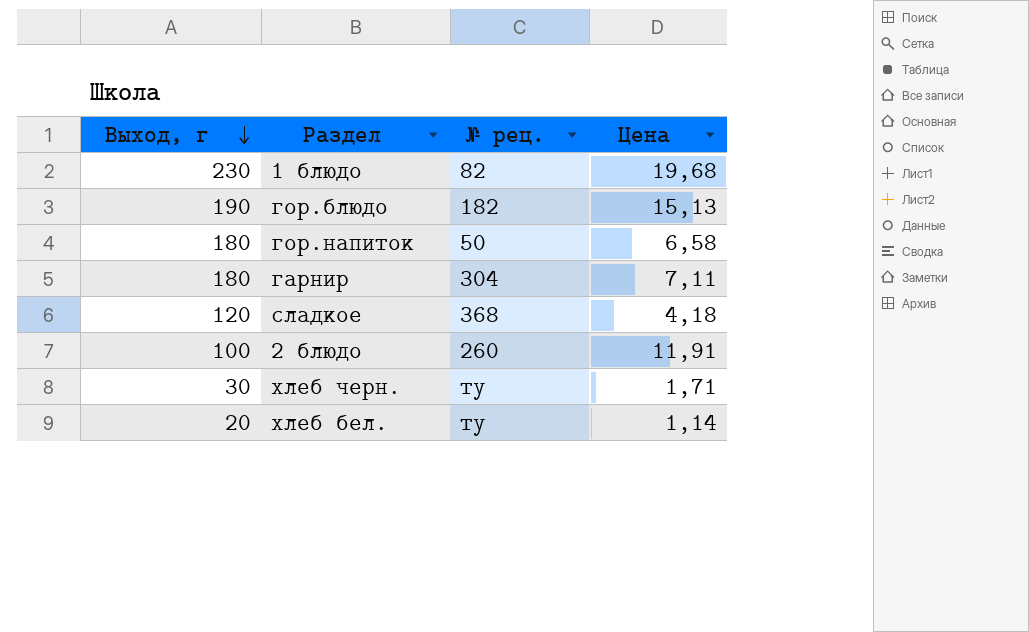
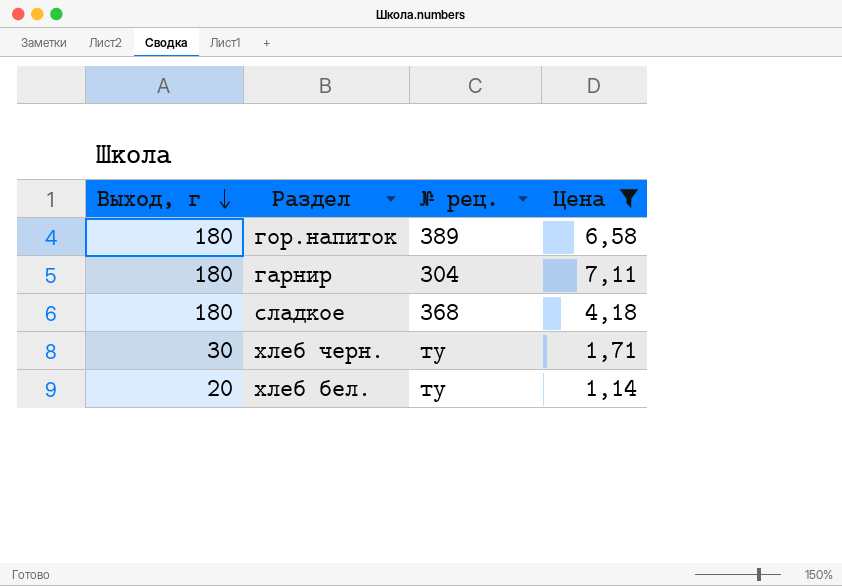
filter: none -> Цена <= 7,11
гор.напиток | № рец.: 50 -> 389
сладкое | Выход, г: 120 -> 180

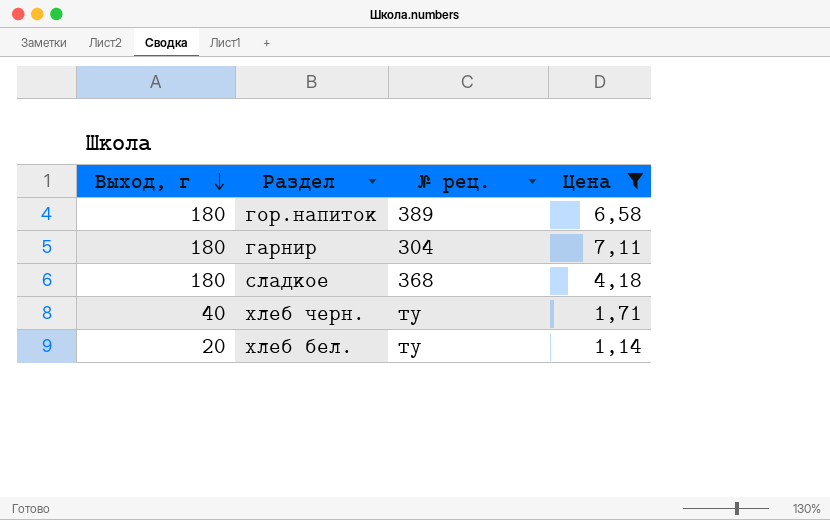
хлеб черн. | Выход, г: 30 -> 40

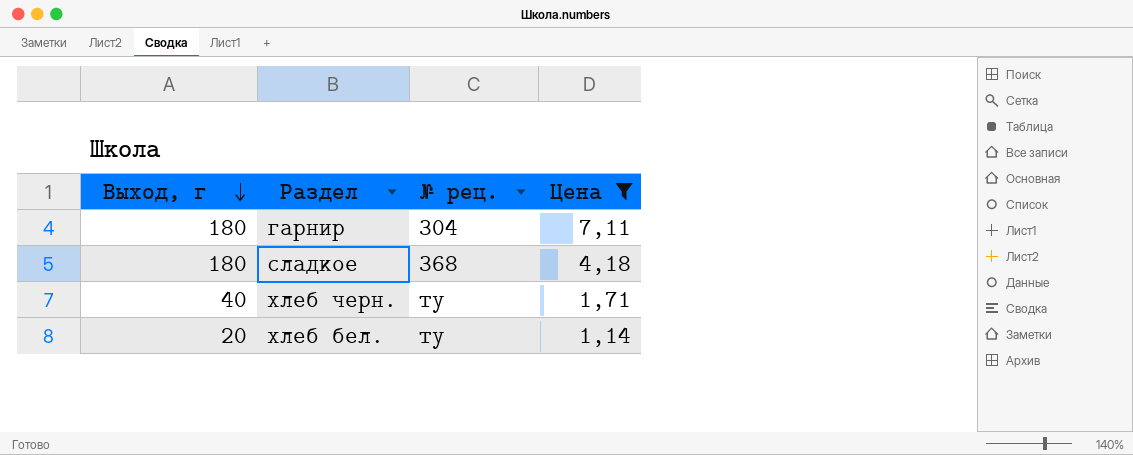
row гор.напиток: 180 | 389 | 6,58 -> none

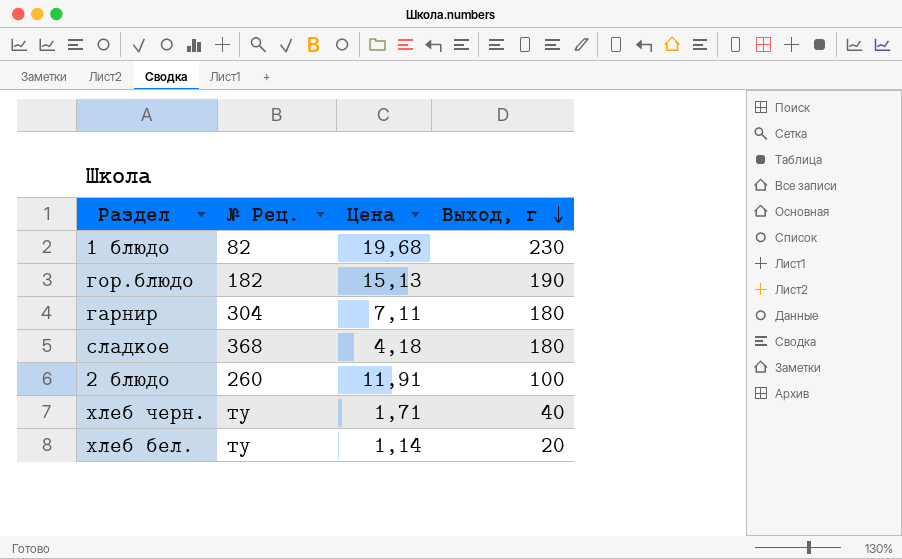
filter: Цена <= 7,11 -> none
column name: № рец. -> № Рец.
column Выход, г | position: 1 -> 4

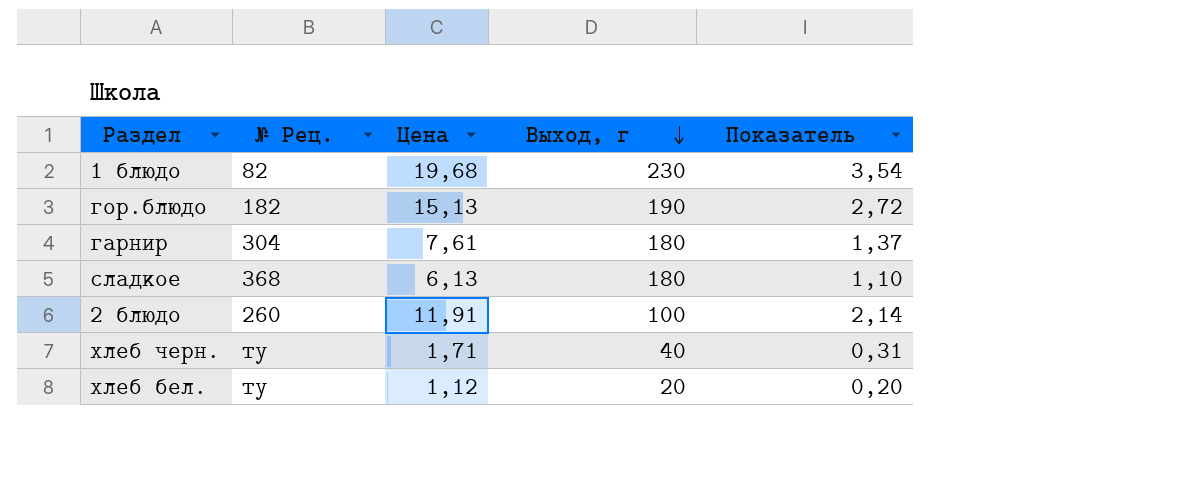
column Показатель | formula: none -> [Цена] * 0,18
гарнир | Цена: 7,11 -> 7,61
сладкое | Цена: 4,18 -> 6,13
хлеб бел. | Цена: 1,14 -> 1,12

